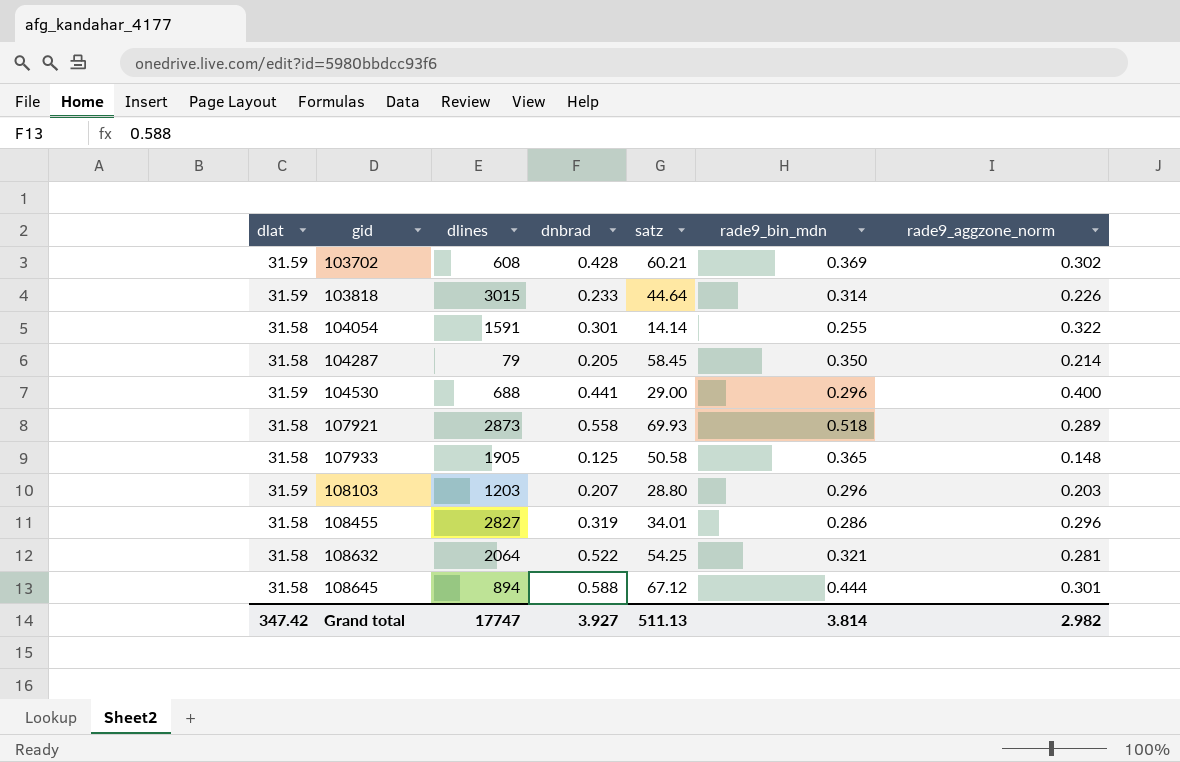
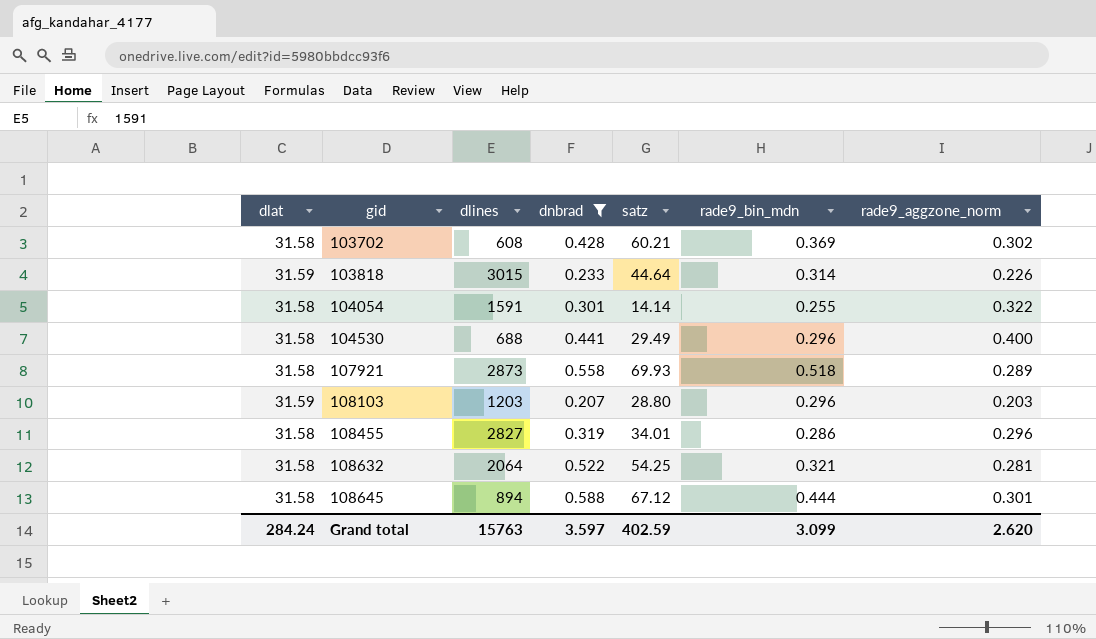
filter: none -> dnbrad >= 0.207
103702 | dlat: 31.59 -> 31.58
104530 | dlat: 31.59 -> 31.58
104530 | satz: 29.00 -> 29.49
Grand total | dlat: 347.42 -> 284.24
Grand total | dlines: 17747 -> 15763
Grand total | dnbrad: 3.927 -> 3.597
Grand total | satz: 511.13 -> 402.59
Grand total | rade9_bin_mdn: 3.814 -> 3.099
Grand total | rade9_aggzone_norm: 2.982 -> 2.620

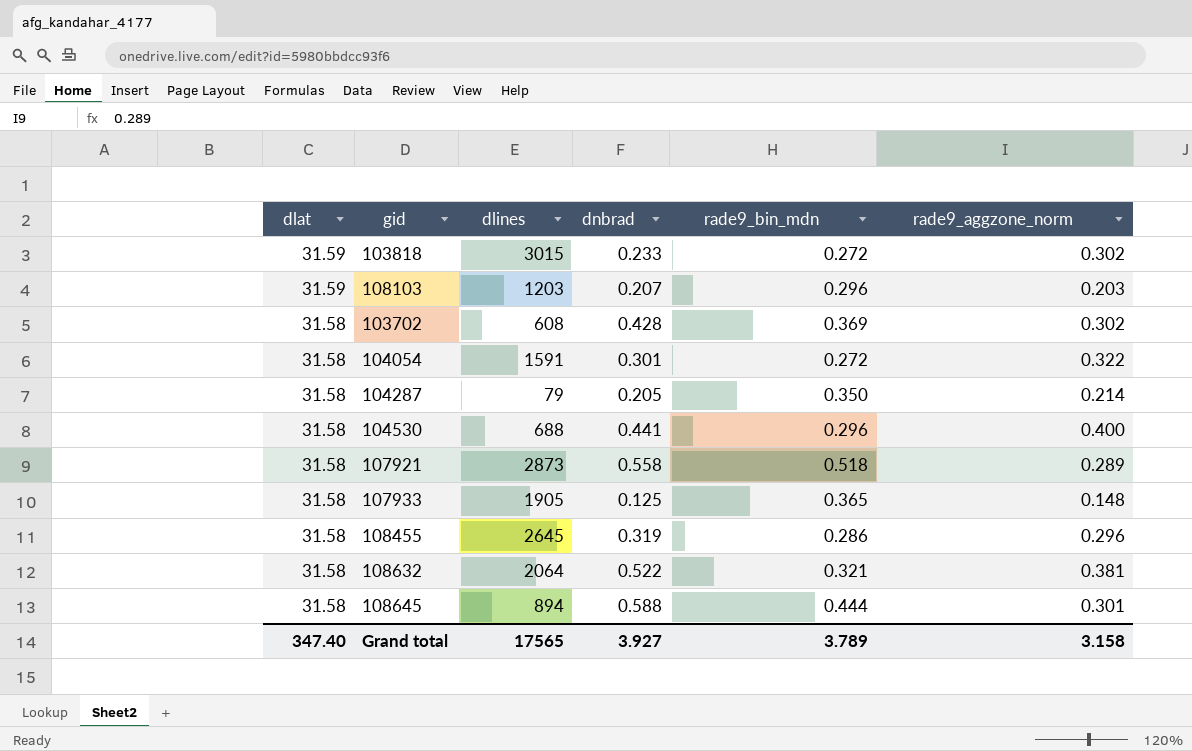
filter: dnbrad >= 0.207 -> none
row order: gid ascending -> dlat descending
column satz | position: 5 -> none
103818 | rade9_bin_mdn: 0.314 -> 0.272
103818 | rade9_aggzone_norm: 0.226 -> 0.302
104054 | rade9_bin_mdn: 0.255 -> 0.272
108455 | dlines: 2827 -> 2645
108632 | rade9_aggzone_norm: 0.281 -> 0.381
Grand total | dlat: 284.24 -> 347.40
Grand total | dlines: 15763 -> 17565
Grand total | dnbrad: 3.597 -> 3.927
Grand total | rade9_bin_mdn: 3.099 -> 3.789
Grand total | rade9_aggzone_norm: 2.620 -> 3.158

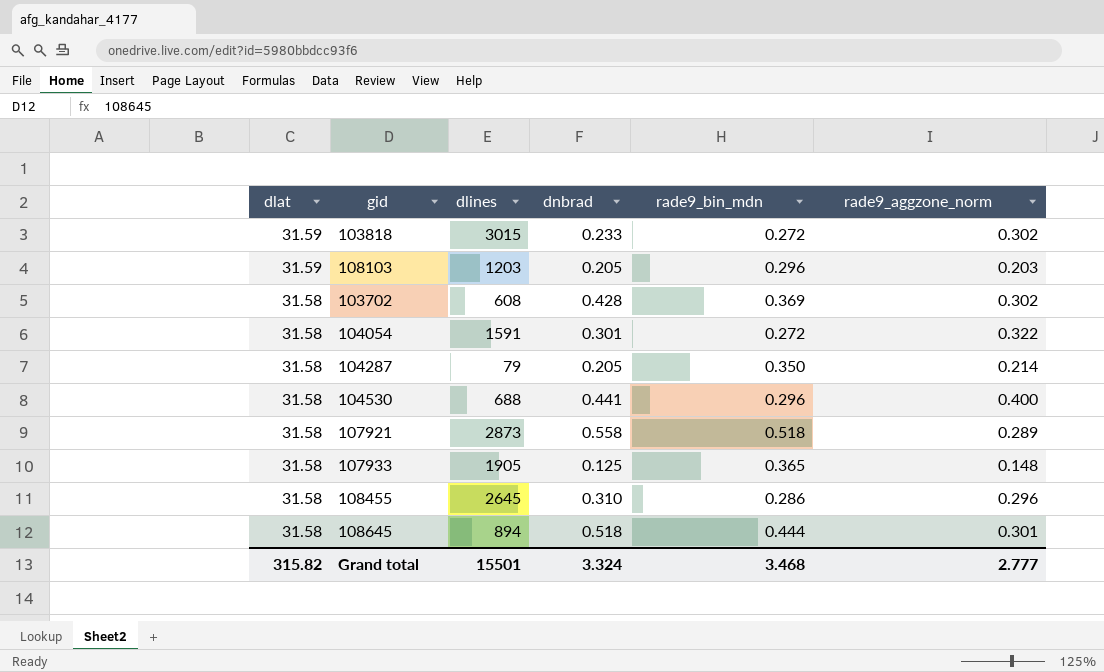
row 108632: 31.58 | 2064 | 0.522 | 0.321 | 0.381 -> none
108103 | dnbrad: 0.207 -> 0.205
108455 | dnbrad: 0.319 -> 0.310
108645 | dnbrad: 0.588 -> 0.518
Grand total | dlat: 347.40 -> 315.82
Grand total | dlines: 17565 -> 15501
Grand total | dnbrad: 3.927 -> 3.324
Grand total | rade9_bin_mdn: 3.789 -> 3.468
Grand total | rade9_aggzone_norm: 3.158 -> 2.777

